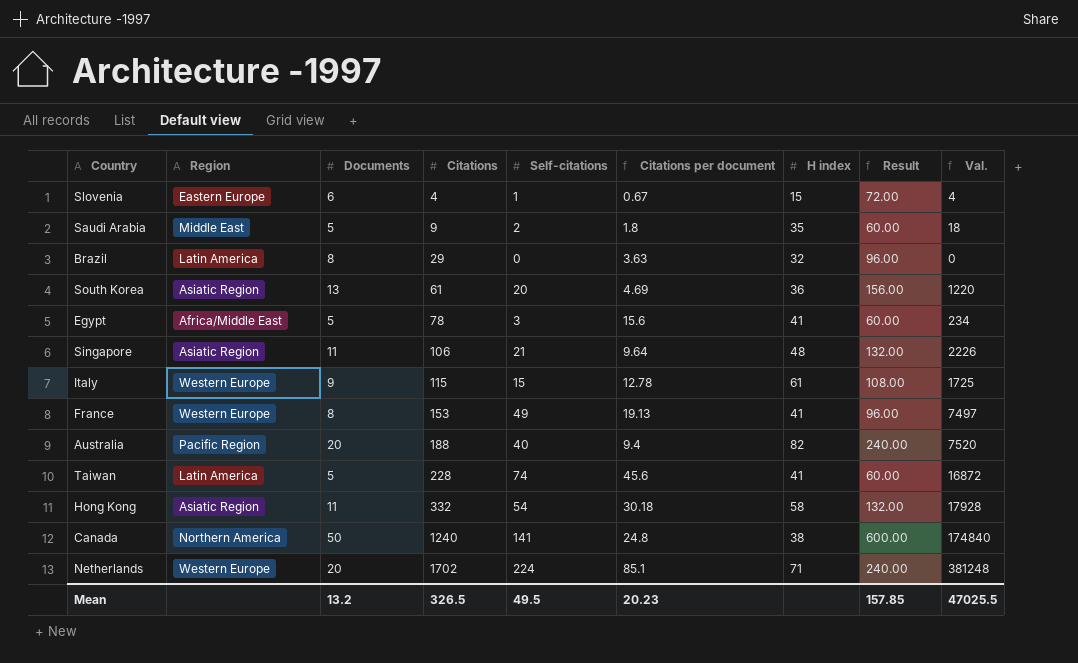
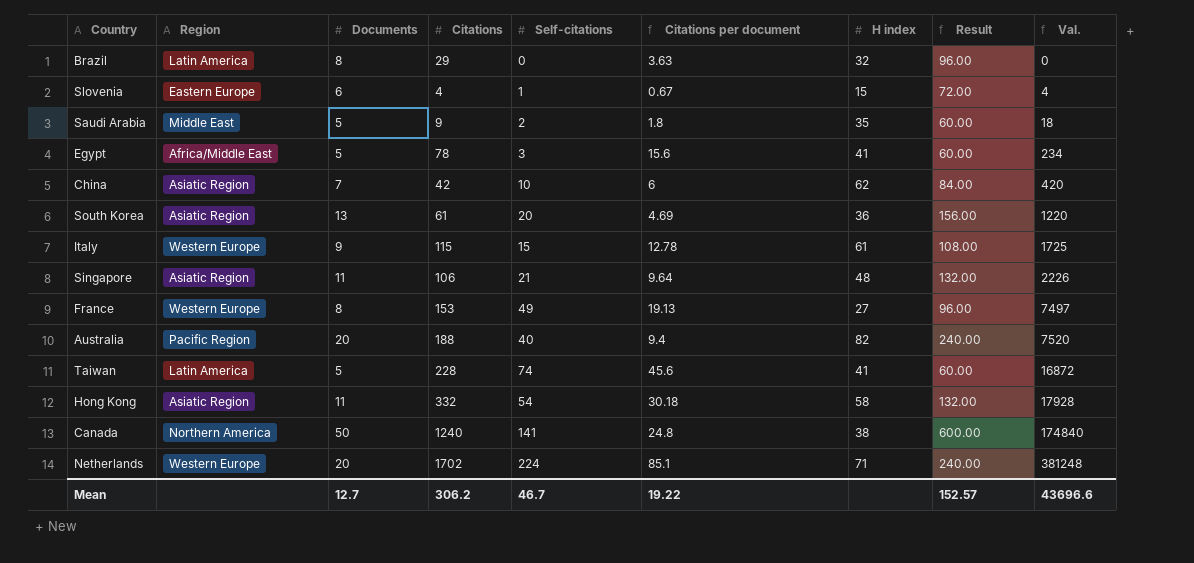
row order: Citations ascending -> Val. ascending
row China: none -> Asiatic Region | 7 | 42 | 10 | 6 | 62 | 84.00 | 420
France | H index: 41 -> 27
Mean | Documents: 13.2 -> 12.7
Mean | Citations: 326.5 -> 306.2
Mean | Self-citations: 49.5 -> 46.7
Mean | Citations per document: 20.23 -> 19.22
Mean | Result: 157.85 -> 152.57
Mean | Val.: 47025.5 -> 43696.6

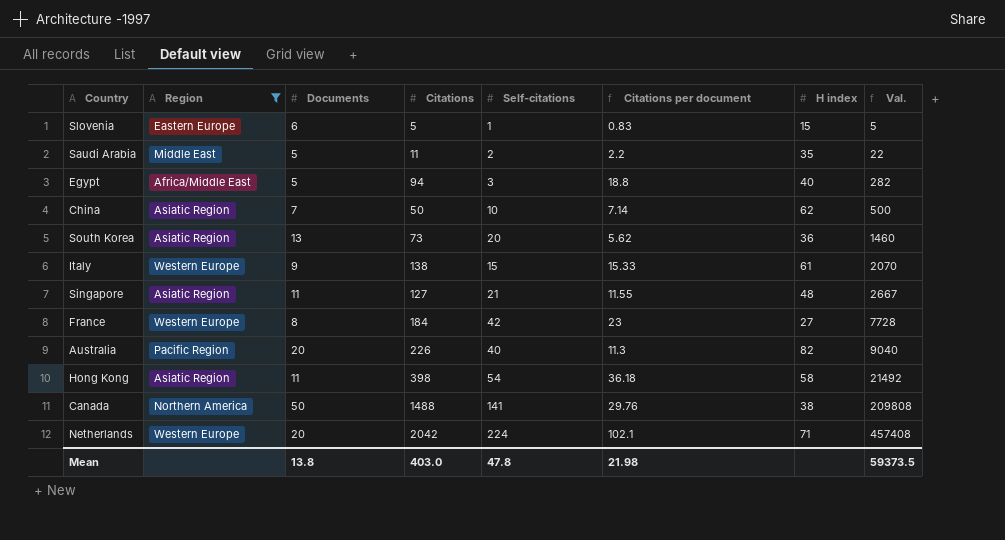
filter: none -> Region != Latin America
column Result | formula: [Documents] * 12 -> none
Slovenia | Citations: 4 -> 5
Slovenia | Citations per document: 0.67 -> 0.83
Slovenia | Val.: 4 -> 5
Saudi Arabia | Citations: 9 -> 11
Saudi Arabia | Citations per document: 1.8 -> 2.2
Saudi Arabia | Val.: 18 -> 22
Egypt | Citations: 78 -> 94
Egypt | Citations per document: 15.6 -> 18.8
Egypt | H index: 41 -> 40
Egypt | Val.: 234 -> 282
China | Citations: 42 -> 50
China | Citations per document: 6 -> 7.14
China | Val.: 420 -> 500
South Korea | Citations: 61 -> 73
South Korea | Citations per document: 4.69 -> 5.62
South Korea | Val.: 1220 -> 1460
Italy | Citations: 115 -> 138
Italy | Citations per document: 12.78 -> 15.33
Italy | Val.: 1725 -> 2070
Singapore | Citations: 106 -> 127
Singapore | Citations per document: 9.64 -> 11.55
Singapore | Val.: 2226 -> 2667
France | Citations: 153 -> 184
France | Self-citations: 49 -> 42
France | Citations per document: 19.13 -> 23
France | Val.: 7497 -> 7728
Australia | Citations: 188 -> 226
Australia | Citations per document: 9.4 -> 11.3
Australia | Val.: 7520 -> 9040
Hong Kong | Citations: 332 -> 398
Hong Kong | Citations per document: 30.18 -> 36.18
Hong Kong | Val.: 17928 -> 21492
Canada | Citations: 1240 -> 1488
Canada | Citations per document: 24.8 -> 29.76
Canada | Val.: 174840 -> 209808
Netherlands | Citations: 1702 -> 2042
Netherlands | Citations per document: 85.1 -> 102.1
Netherlands | Val.: 381248 -> 457408
Mean | Documents: 12.7 -> 13.8
Mean | Citations: 306.2 -> 403.0
Mean | Self-citations: 46.7 -> 47.8
Mean | Citations per document: 19.22 -> 21.98
Mean | Val.: 43696.6 -> 59373.5

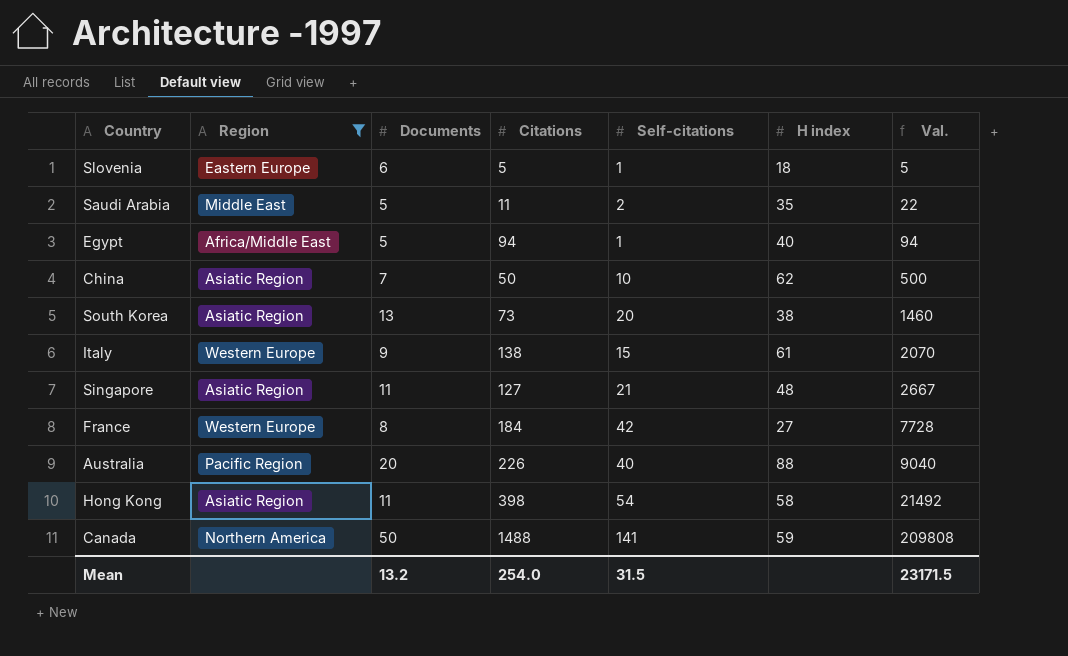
column Citations per document | formula: [Citations] / [Documents] -> none
row Netherlands: Western Europe | 20 | 2042 | 224 | 102.1 | 71 | 457408 -> none
Slovenia | H index: 15 -> 18
Egypt | Self-citations: 3 -> 1
Egypt | Val.: 282 -> 94
South Korea | H index: 36 -> 38
Australia | H index: 82 -> 88
Canada | H index: 38 -> 59
Mean | Documents: 13.8 -> 13.2
Mean | Citations: 403.0 -> 254.0
Mean | Self-citations: 47.8 -> 31.5
Mean | Val.: 59373.5 -> 23171.5

